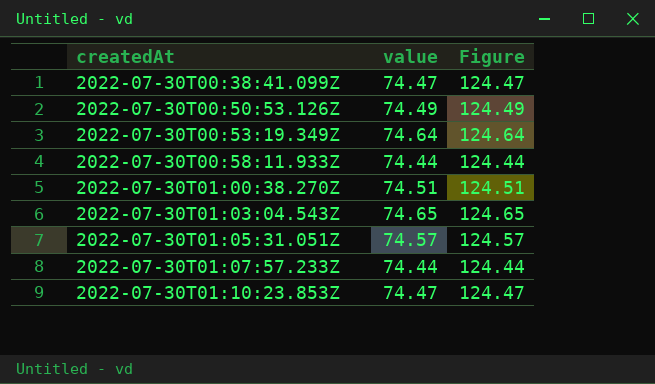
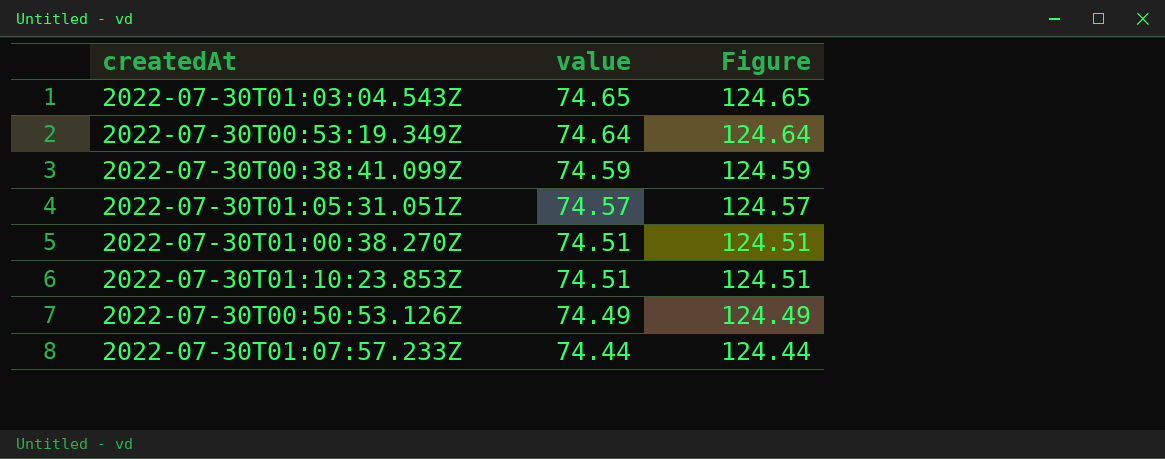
row order: createdAt ascending -> value descending
row 2022-07-30T00:58:11.933Z: 74.44 | 124.44 -> none
2022-07-30T00:38:41.099Z | value: 74.47 -> 74.59
2022-07-30T00:38:41.099Z | Figure: 124.47 -> 124.59
2022-07-30T01:10:23.853Z | value: 74.47 -> 74.51
2022-07-30T01:10:23.853Z | Figure: 124.47 -> 124.51

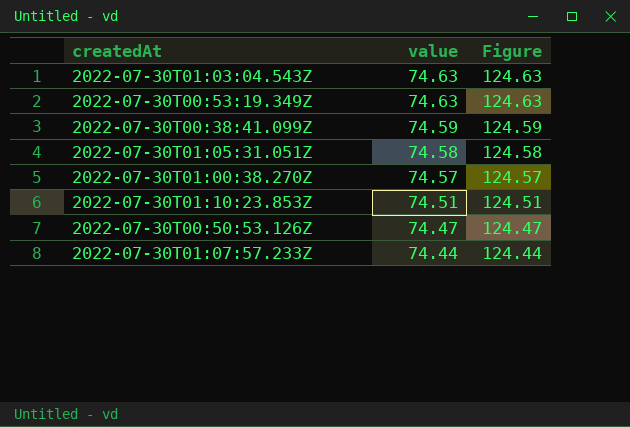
2022-07-30T01:03:04.543Z | value: 74.65 -> 74.63
2022-07-30T01:03:04.543Z | Figure: 124.65 -> 124.63
2022-07-30T00:53:19.349Z | value: 74.64 -> 74.63
2022-07-30T00:53:19.349Z | Figure: 124.64 -> 124.63
2022-07-30T01:05:31.051Z | value: 74.57 -> 74.58
2022-07-30T01:05:31.051Z | Figure: 124.57 -> 124.58
2022-07-30T01:00:38.270Z | value: 74.51 -> 74.57
2022-07-30T01:00:38.270Z | Figure: 124.51 -> 124.57
2022-07-30T00:50:53.126Z | value: 74.49 -> 74.47
2022-07-30T00:50:53.126Z | Figure: 124.49 -> 124.47

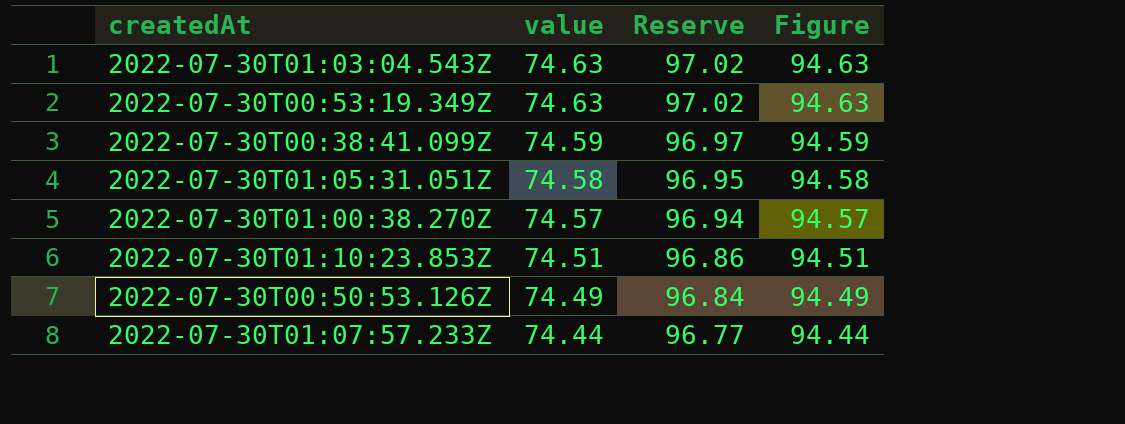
column Reserve | formula: none -> [value] * 1.3
column Figure | formula: [value] + 50 -> [value] + 20
2022-07-30T00:50:53.126Z | value: 74.47 -> 74.49

